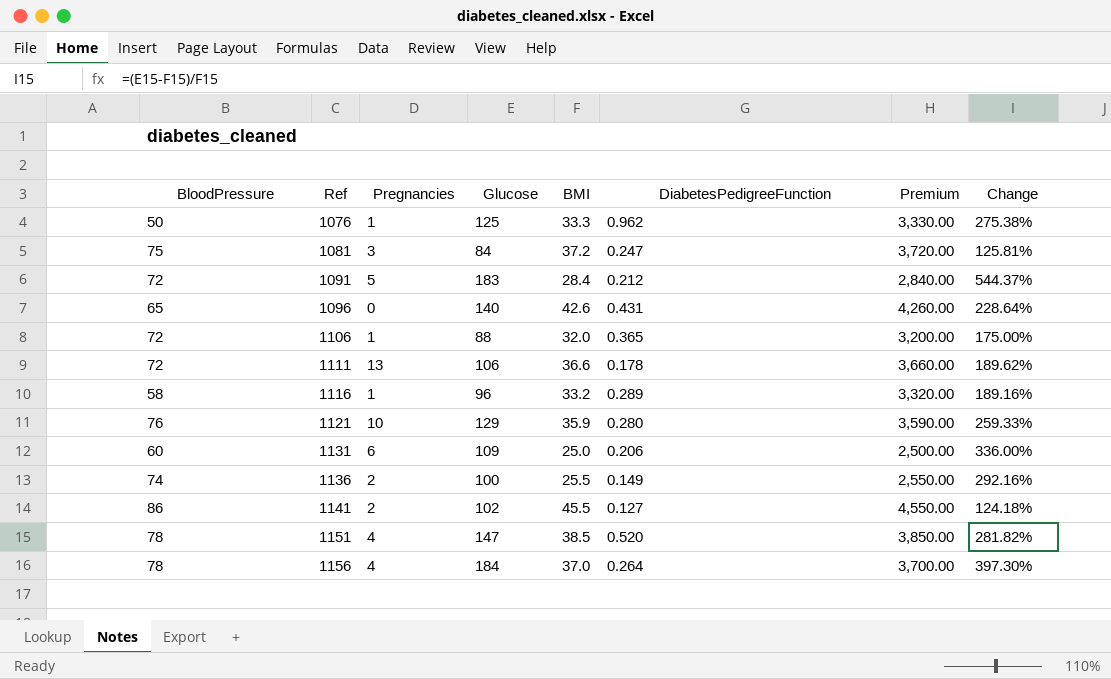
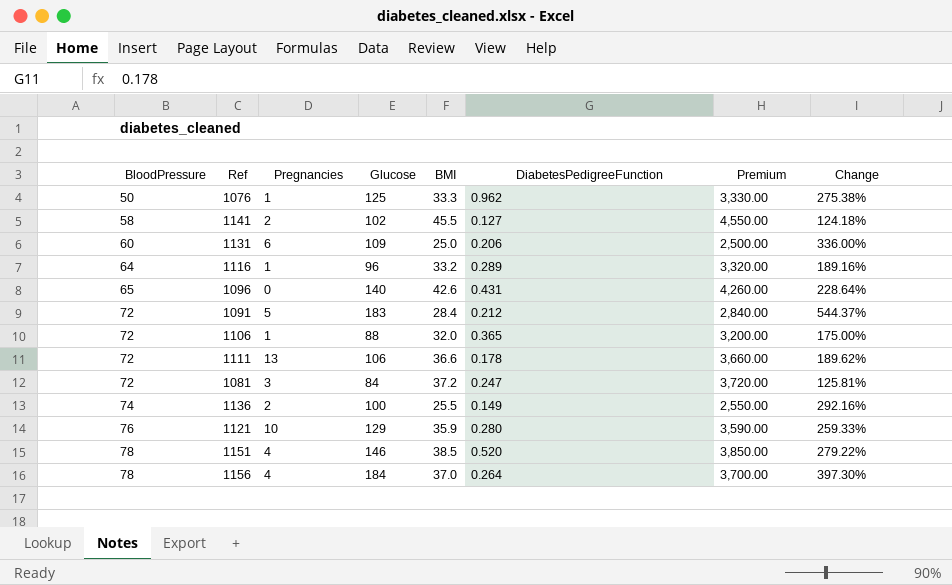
row order: Ref ascending -> BloodPressure ascending
1141 | BloodPressure: 86 -> 58
1116 | BloodPressure: 58 -> 64
1081 | BloodPressure: 75 -> 72
1151 | Glucose: 147 -> 146
1151 | Change: 281.82% -> 279.22%

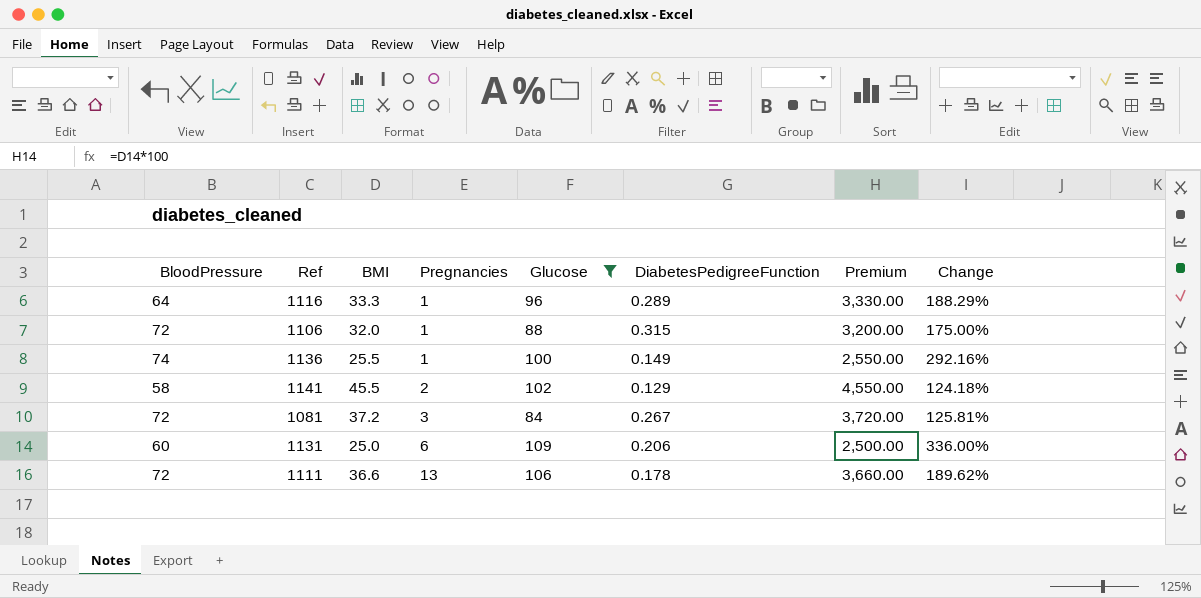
filter: none -> Glucose <= 109
row order: BloodPressure ascending -> Pregnancies ascending
column BMI | position: 5 -> 3
1116 | BMI: 33.2 -> 33.3
1116 | Premium: 3,320.00 -> 3,330.00
1116 | Change: 189.16% -> 188.29%
1106 | DiabetesPedigreeFunction: 0.365 -> 0.315
1136 | Pregnancies: 2 -> 1
1141 | DiabetesPedigreeFunction: 0.127 -> 0.129
1081 | DiabetesPedigreeFunction: 0.247 -> 0.267

